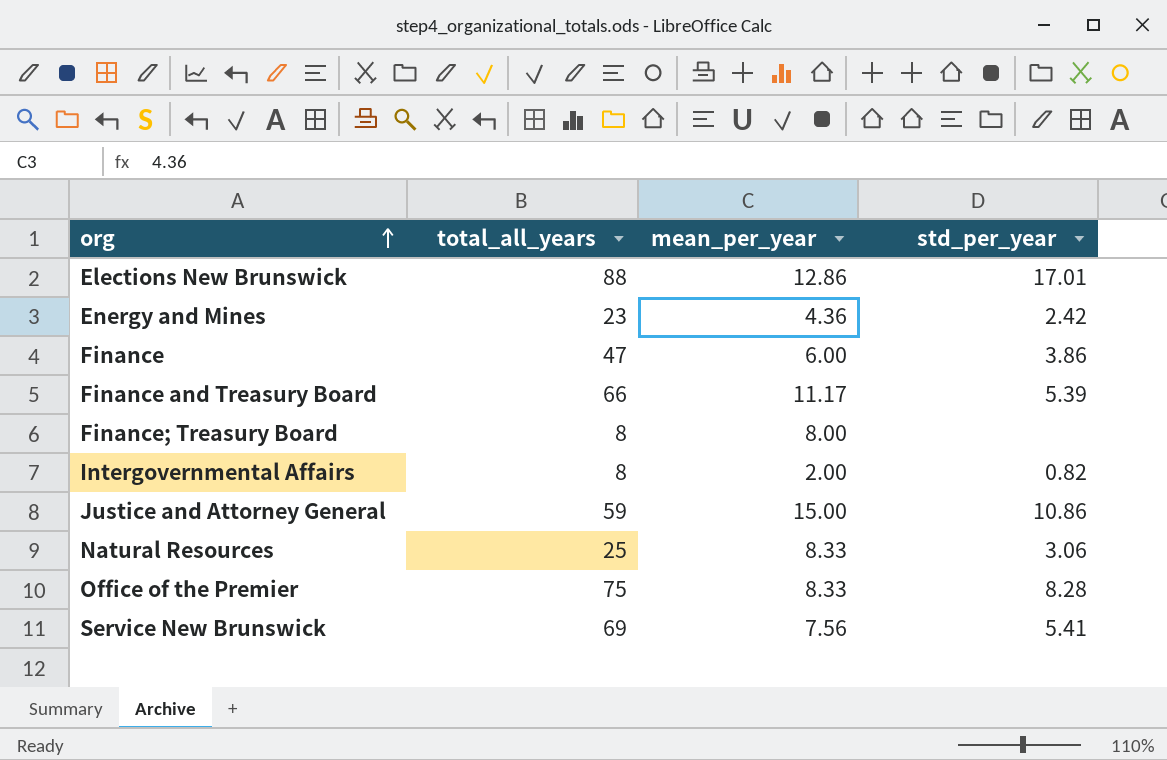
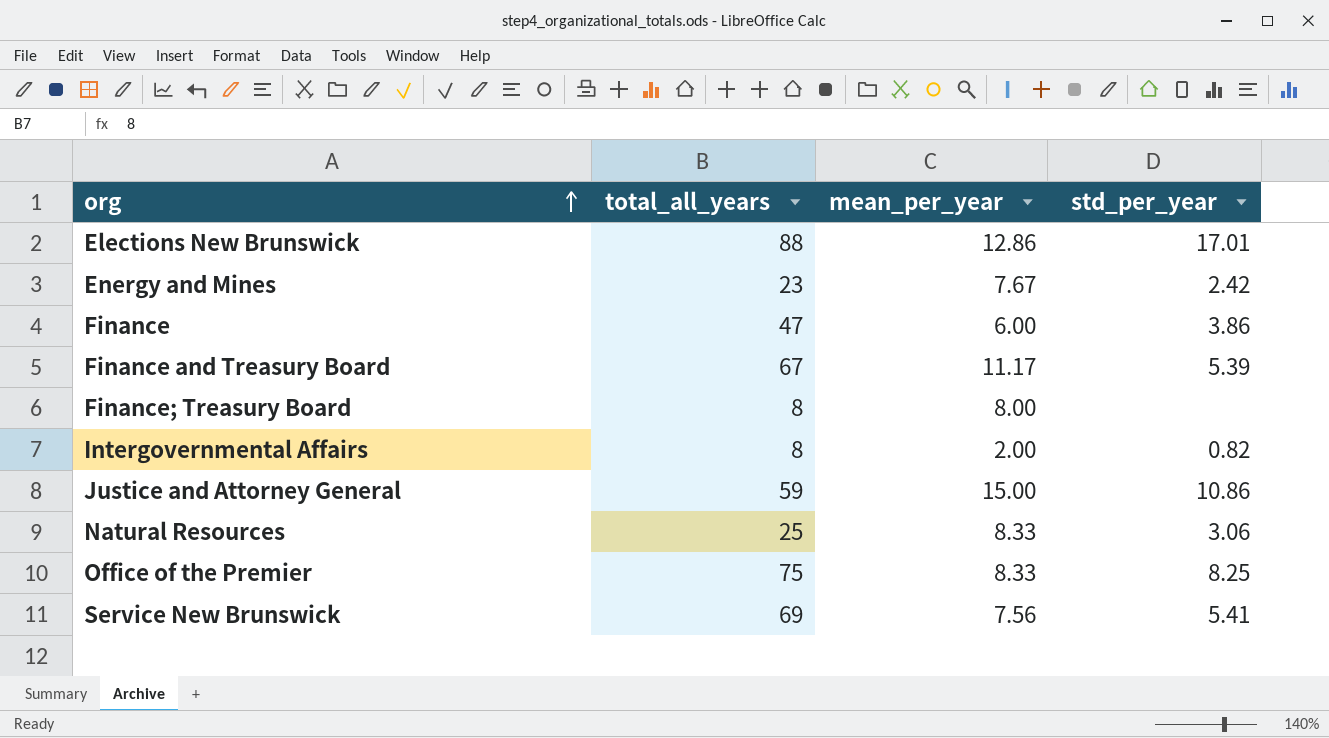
Energy and Mines | mean_per_year: 4.36 -> 7.67
Finance and Treasury Board | total_all_years: 66 -> 67
Office of the Premier | std_per_year: 8.28 -> 8.25

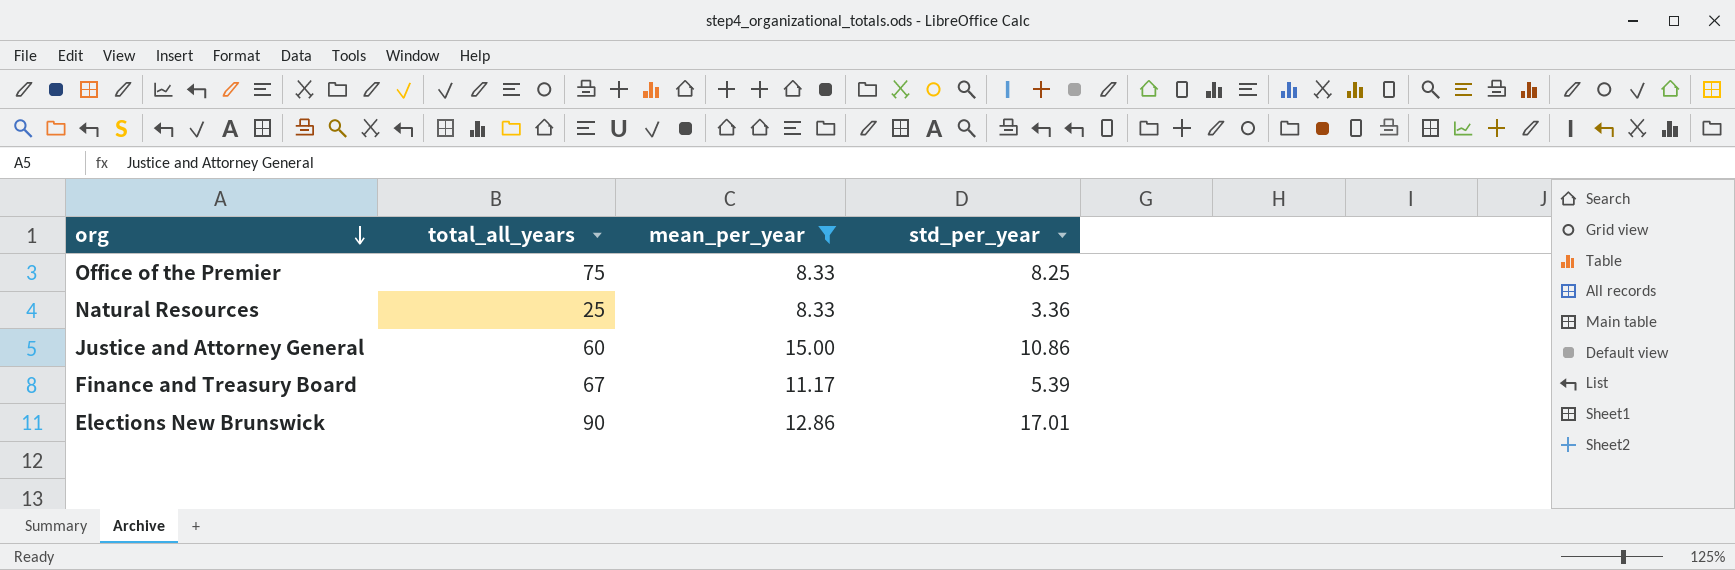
filter: none -> mean_per_year >= 8.33
row order: org ascending -> org descending
Natural Resources | std_per_year: 3.06 -> 3.36
Justice and Attorney General | total_all_years: 59 -> 60
Elections New Brunswick | total_all_years: 88 -> 90

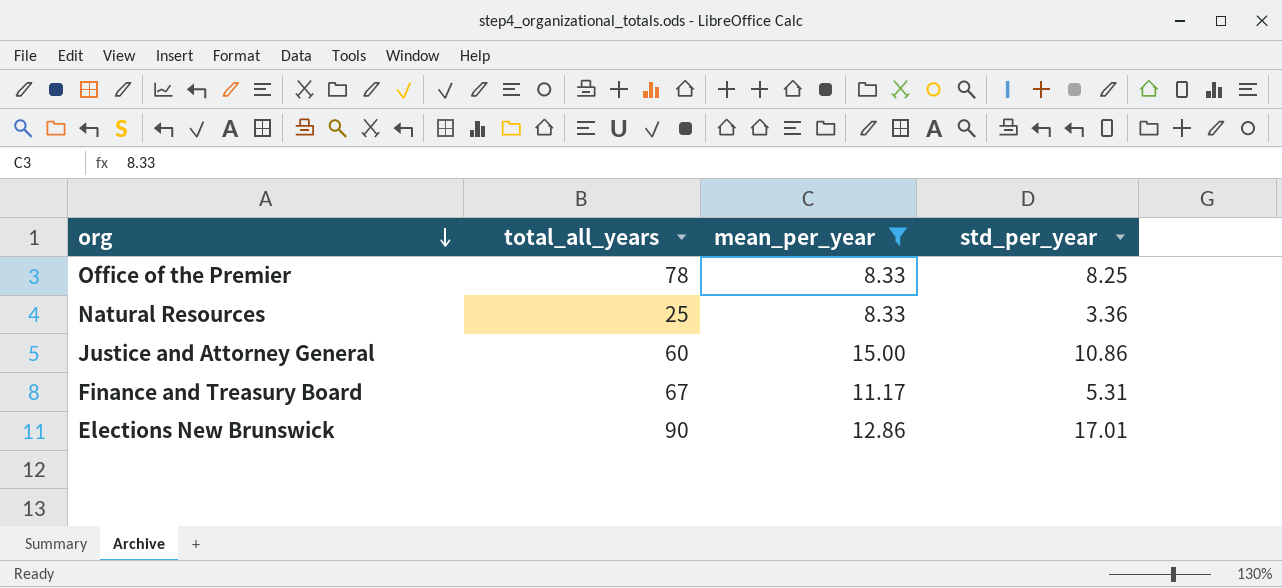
Office of the Premier | total_all_years: 75 -> 78
Finance and Treasury Board | std_per_year: 5.39 -> 5.31

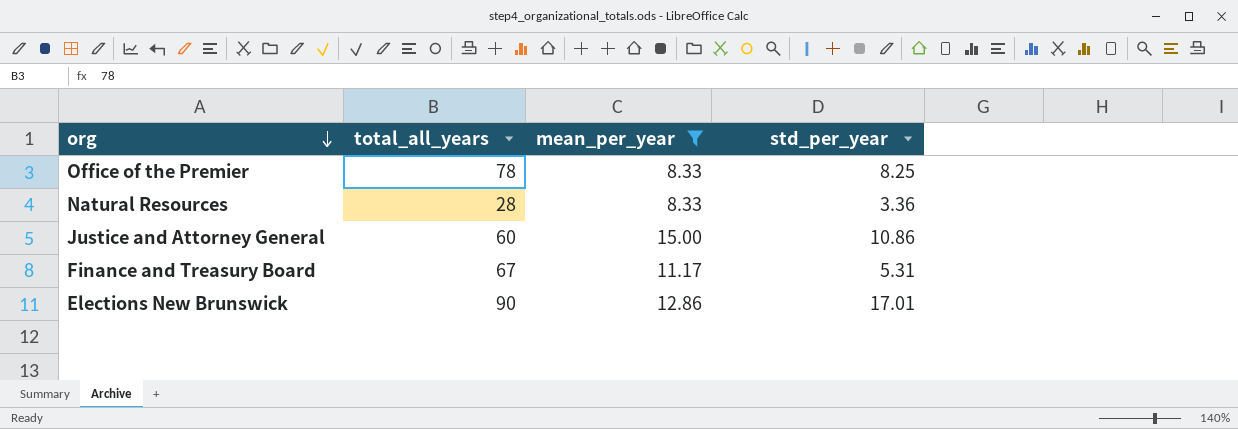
Natural Resources | total_all_years: 25 -> 28

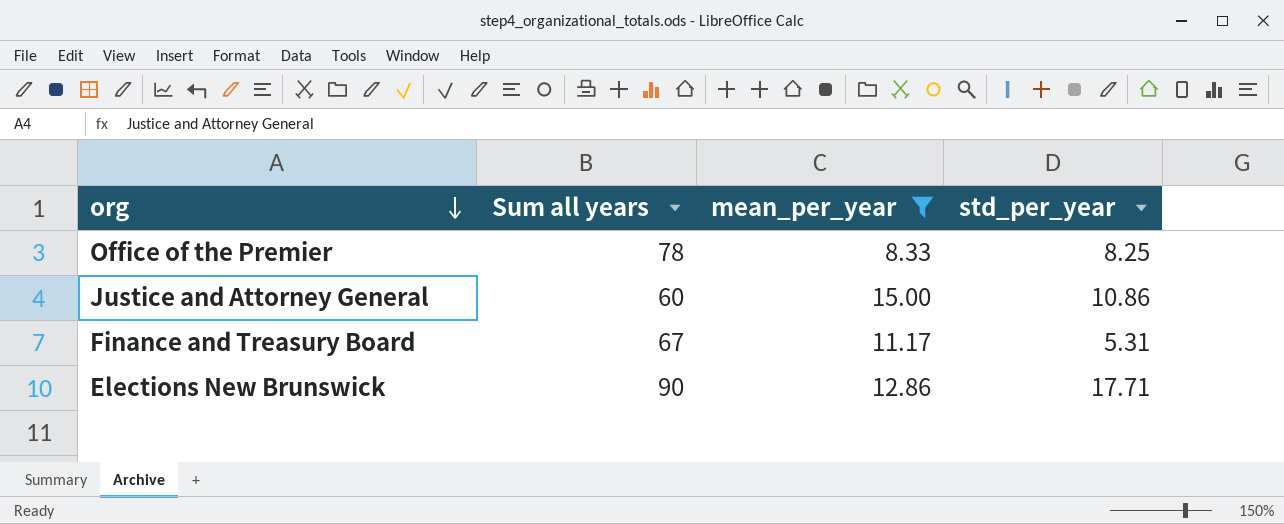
column name: total_all_years -> Sum all years
row Natural Resources: 28 | 8.33 | 3.36 -> none
Elections New Brunswick | std_per_year: 17.01 -> 17.71

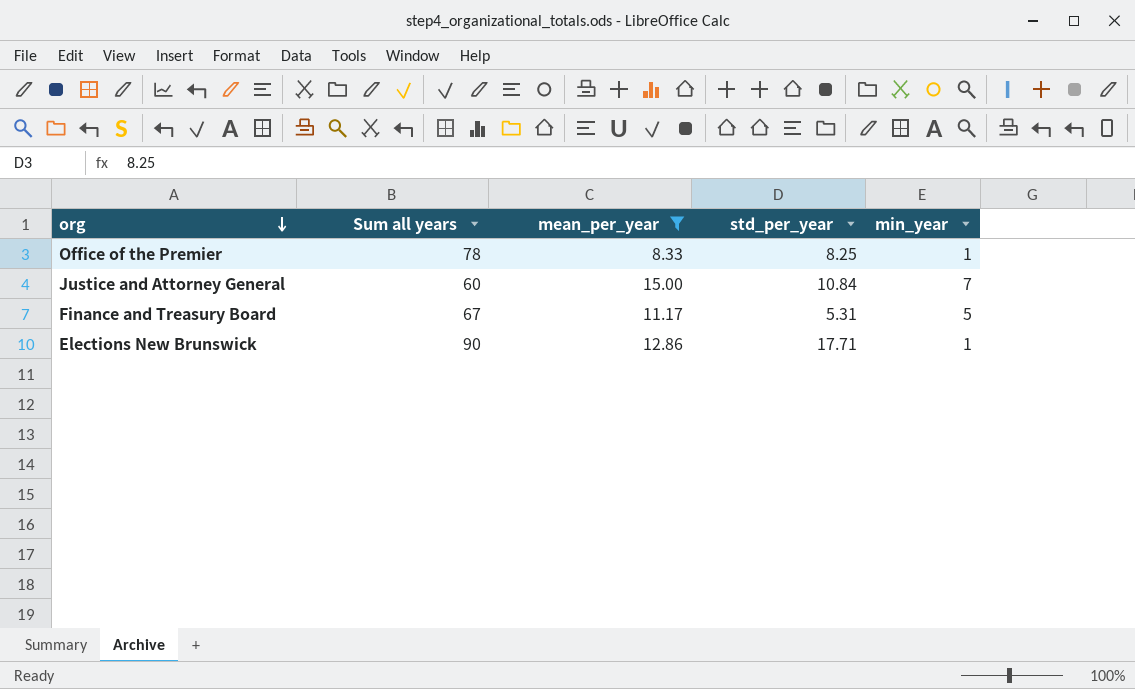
column min_year | position: none -> 5
Justice and Attorney General | std_per_year: 10.86 -> 10.84

